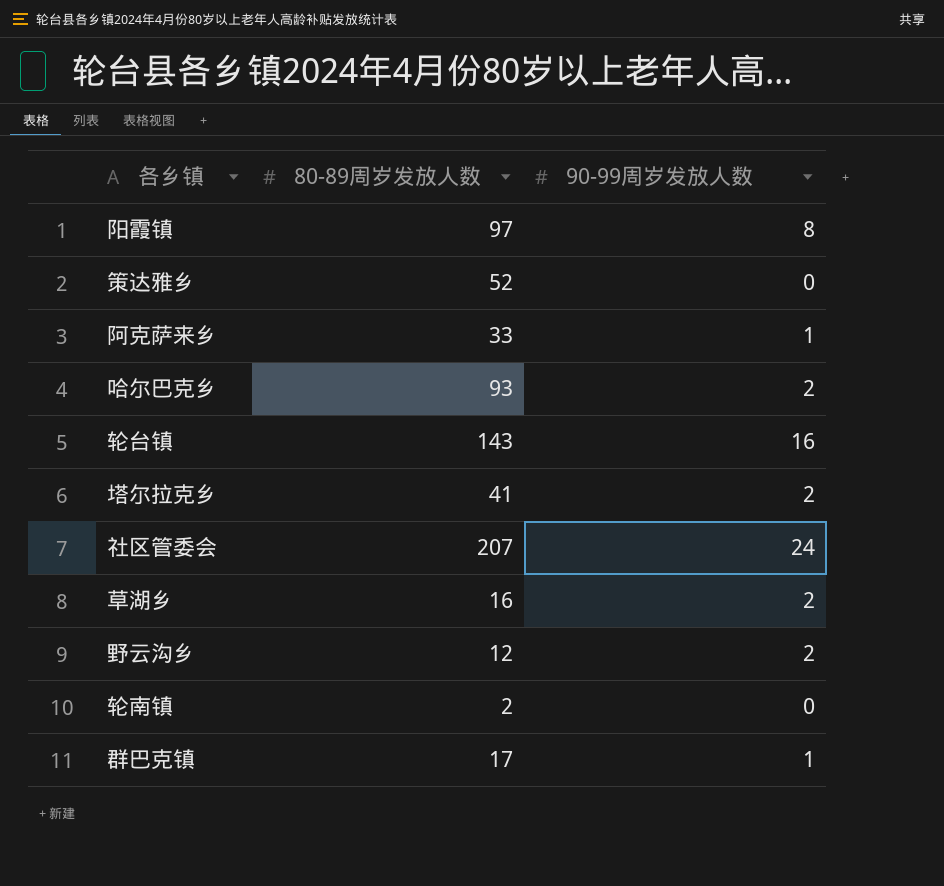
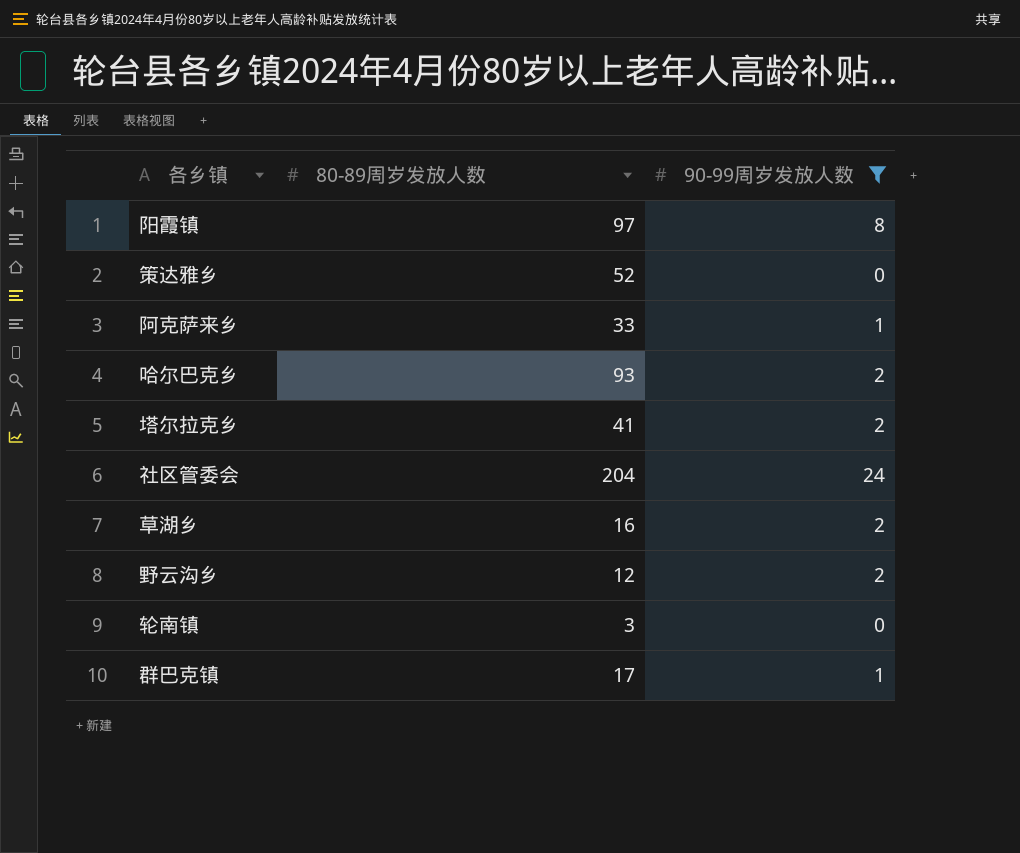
filter: none -> 90-99周岁发放人数 != 16
社区管委会 | 80-89周岁发放人数: 207 -> 204
轮南镇 | 80-89周岁发放人数: 2 -> 3

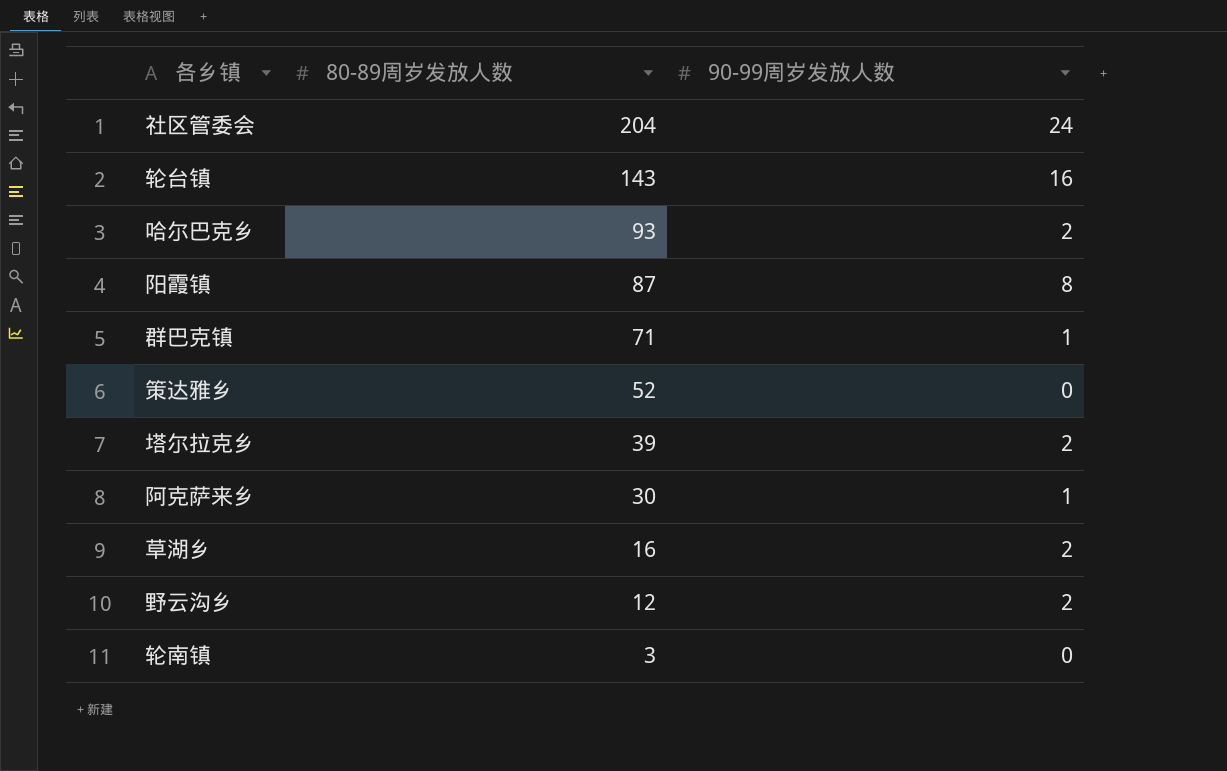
filter: 90-99周岁发放人数 != 16 -> none
row order: none -> 80-89周岁发放人数 descending
阳霞镇 | 80-89周岁发放人数: 97 -> 87
群巴克镇 | 80-89周岁发放人数: 17 -> 71
塔尔拉克乡 | 80-89周岁发放人数: 41 -> 39
阿克萨来乡 | 80-89周岁发放人数: 33 -> 30

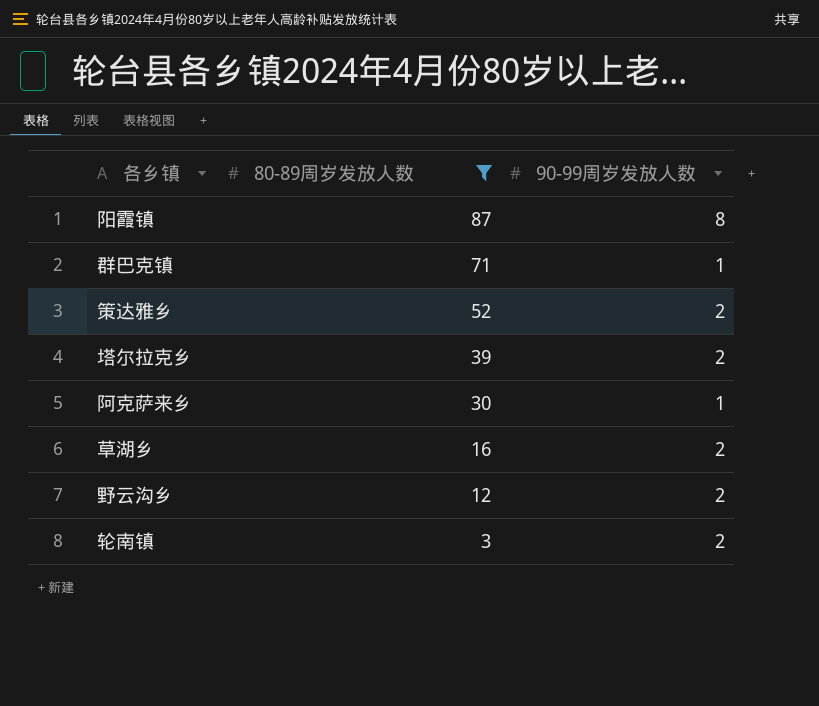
filter: none -> 80-89周岁发放人数 <= 87
策达雅乡 | 90-99周岁发放人数: 0 -> 2
轮南镇 | 90-99周岁发放人数: 0 -> 2

